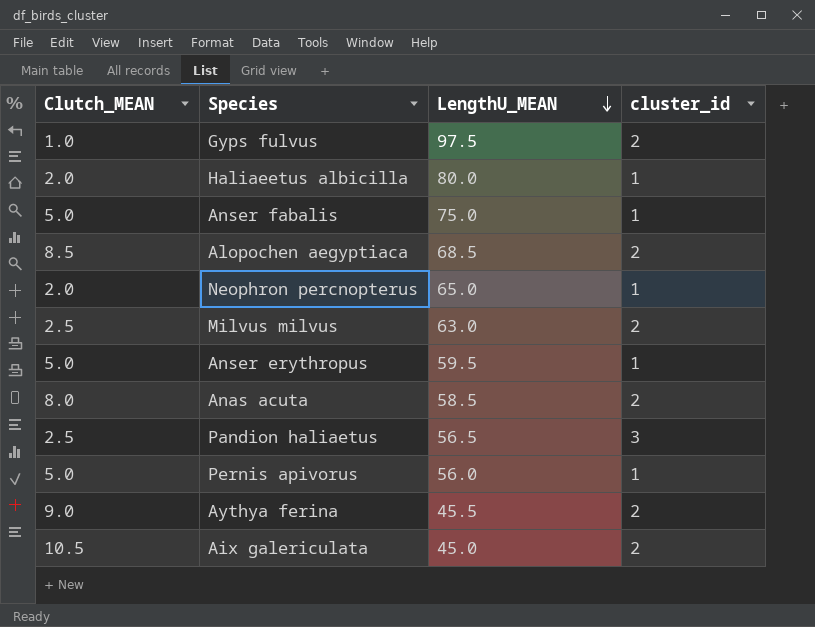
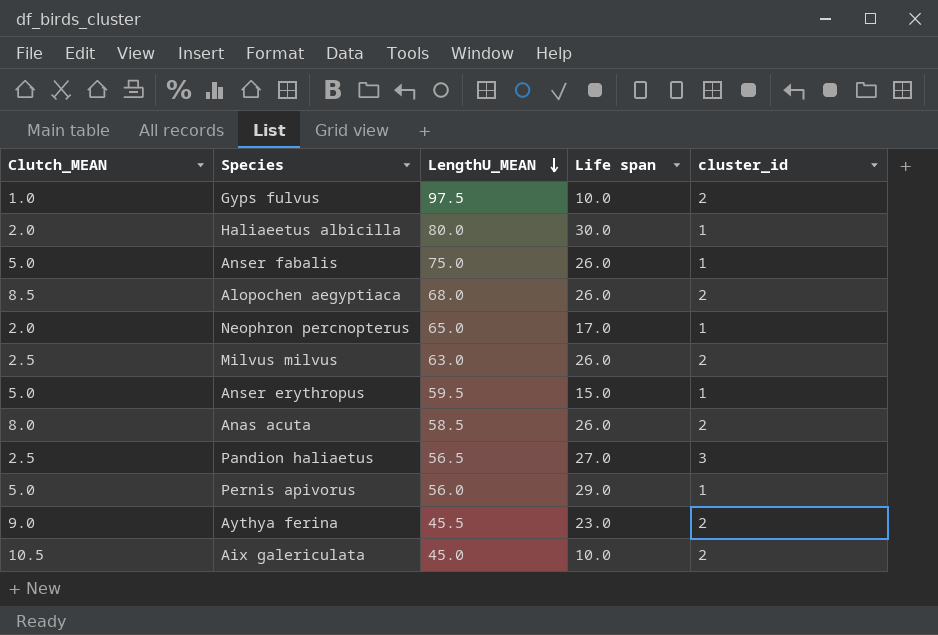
column Life span | position: none -> 4
Alopochen aegyptiaca | LengthU_MEAN: 68.5 -> 68.0

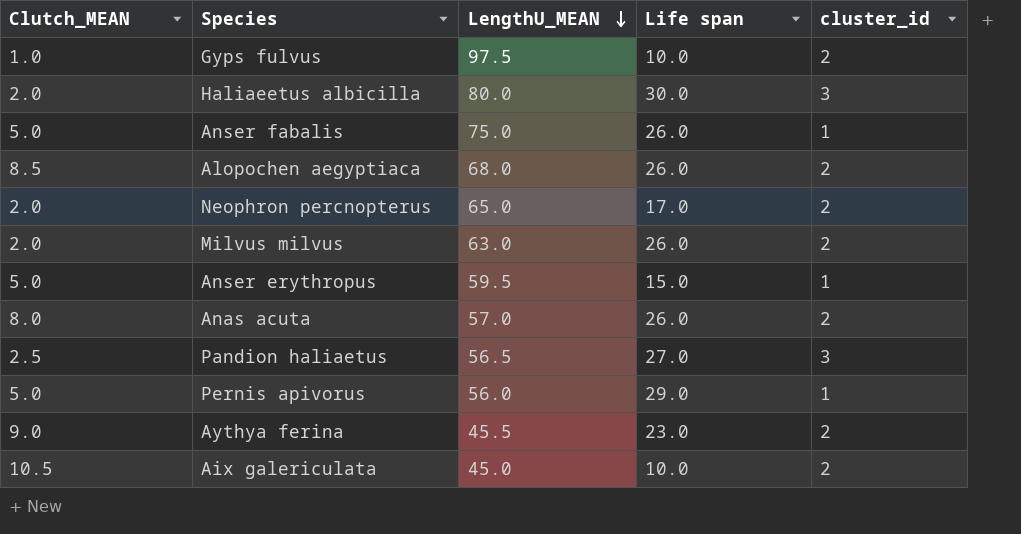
Haliaeetus albicilla | cluster_id: 1 -> 3
Neophron percnopterus | cluster_id: 1 -> 2
Milvus milvus | Clutch_MEAN: 2.5 -> 2.0
Anas acuta | LengthU_MEAN: 58.5 -> 57.0

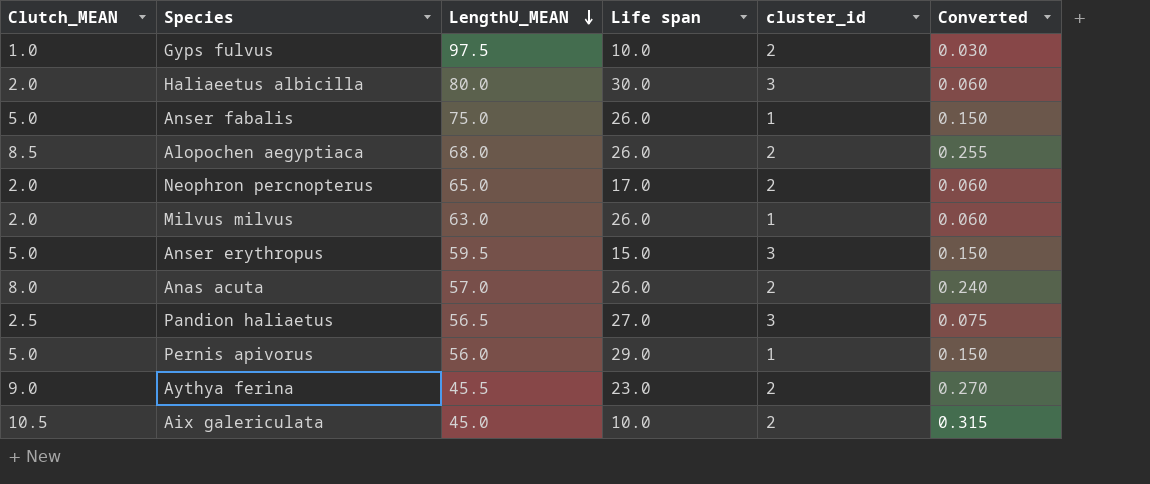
column Converted | formula: none -> [Clutch_MEAN] * 0.03
Milvus milvus | cluster_id: 2 -> 1
Anser erythropus | cluster_id: 1 -> 3

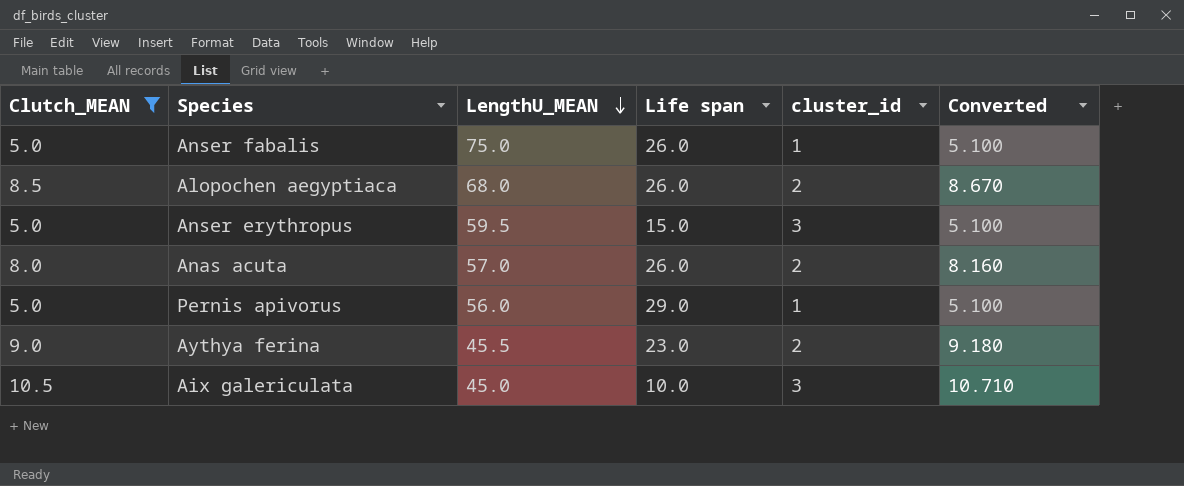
filter: none -> Clutch_MEAN >= 5.0
column Converted | formula: [Clutch_MEAN] * 0.03 -> [Clutch_MEAN] * 1.02
Aix galericulata | cluster_id: 2 -> 3

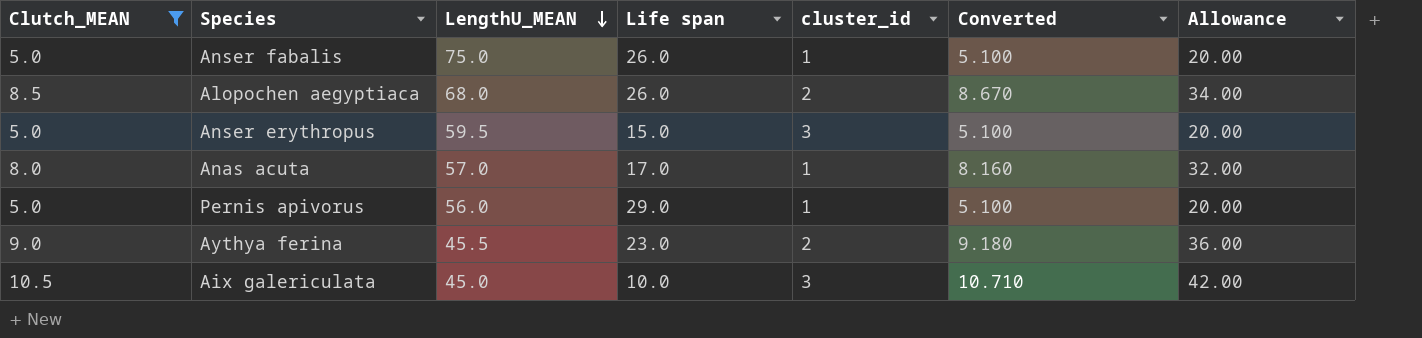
column Allowance | formula: none -> [Clutch_MEAN] * 4
Anas acuta | Life span: 26.0 -> 17.0
Anas acuta | cluster_id: 2 -> 1

